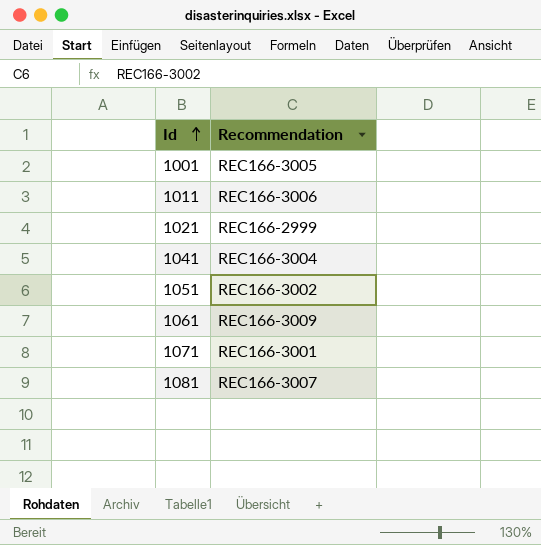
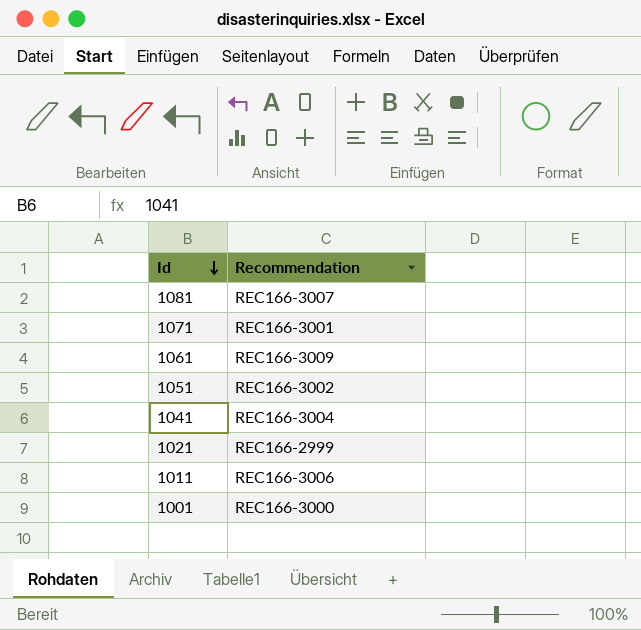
row order: Id ascending -> Id descending
1001 | Recommendation: REC166-3005 -> REC166-3000

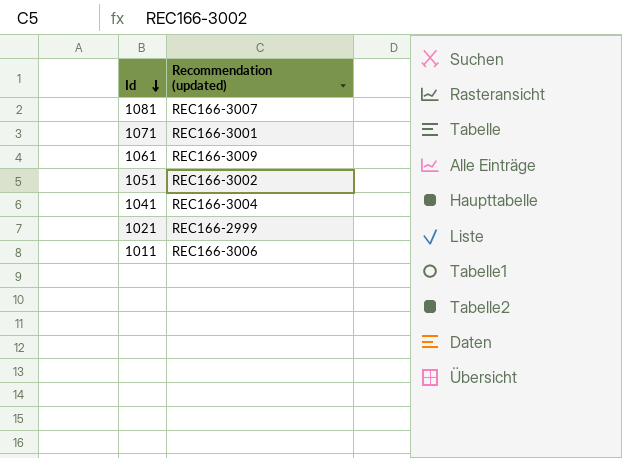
column name: Recommendation -> Recommendation (updated)
row 1001: REC166-3000 -> none

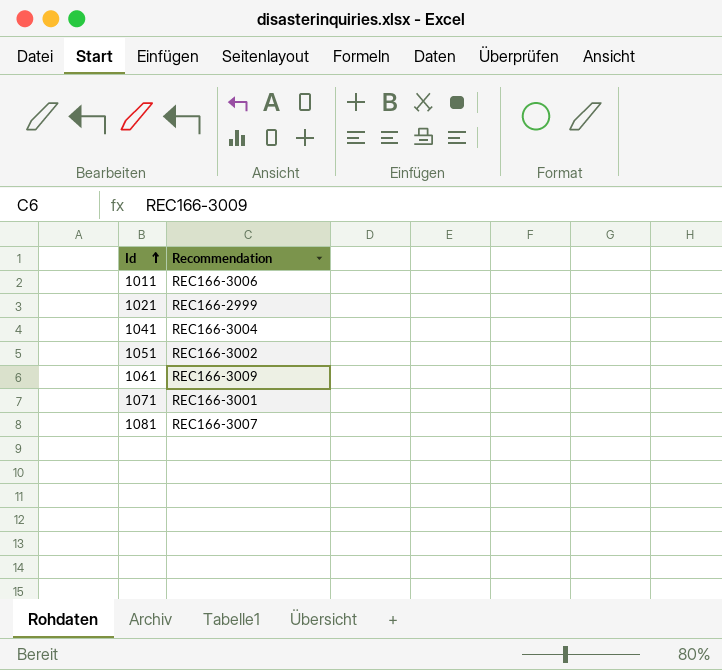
row order: Id descending -> Id ascending
column name: Recommendation (updated) -> Recommendation

